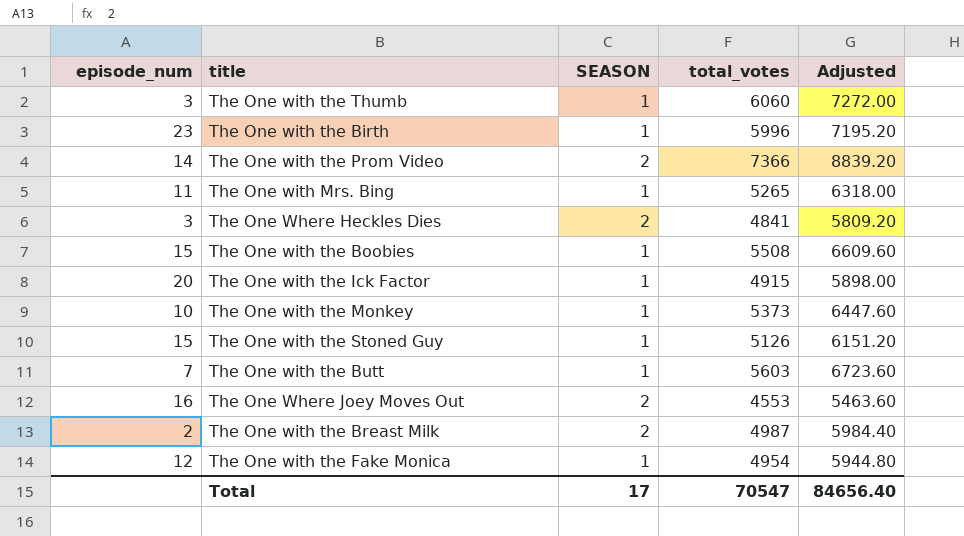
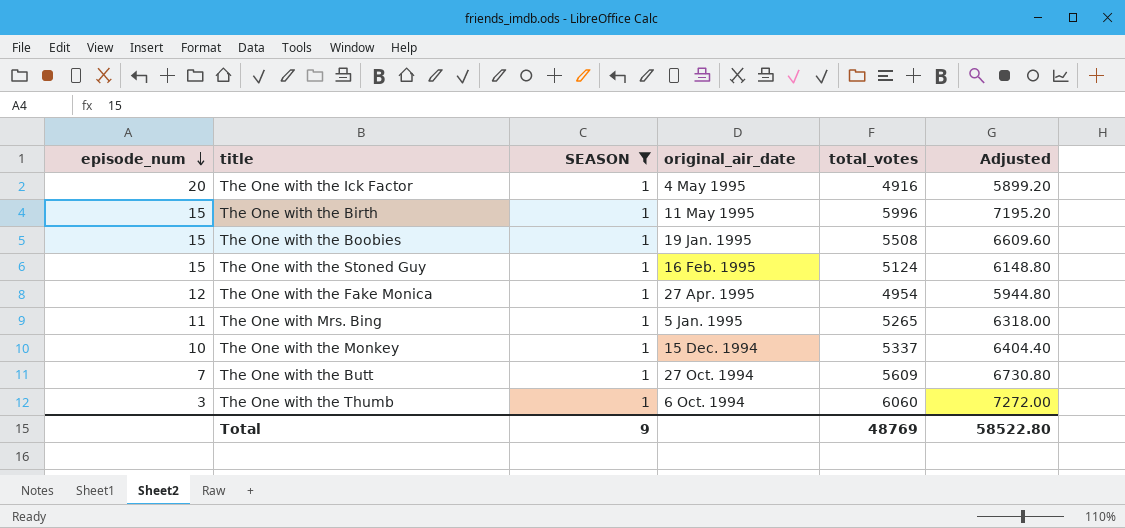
filter: none -> SEASON = 1
row order: none -> episode_num descending
column original_air_date | position: none -> 4
The One with the Ick Factor | total_votes: 4915 -> 4916
The One with the Ick Factor | Adjusted: 5898.00 -> 5899.20
The One with the Birth | episode_num: 23 -> 15
The One with the Stoned Guy | total_votes: 5126 -> 5124
The One with the Stoned Guy | Adjusted: 6151.20 -> 6148.80
The One with the Monkey | total_votes: 5373 -> 5337
The One with the Monkey | Adjusted: 6447.60 -> 6404.40
The One with the Butt | total_votes: 5603 -> 5609
The One with the Butt | Adjusted: 6723.60 -> 6730.80
Total | SEASON: 17 -> 9
Total | total_votes: 70547 -> 48769
Total | Adjusted: 84656.40 -> 58522.80

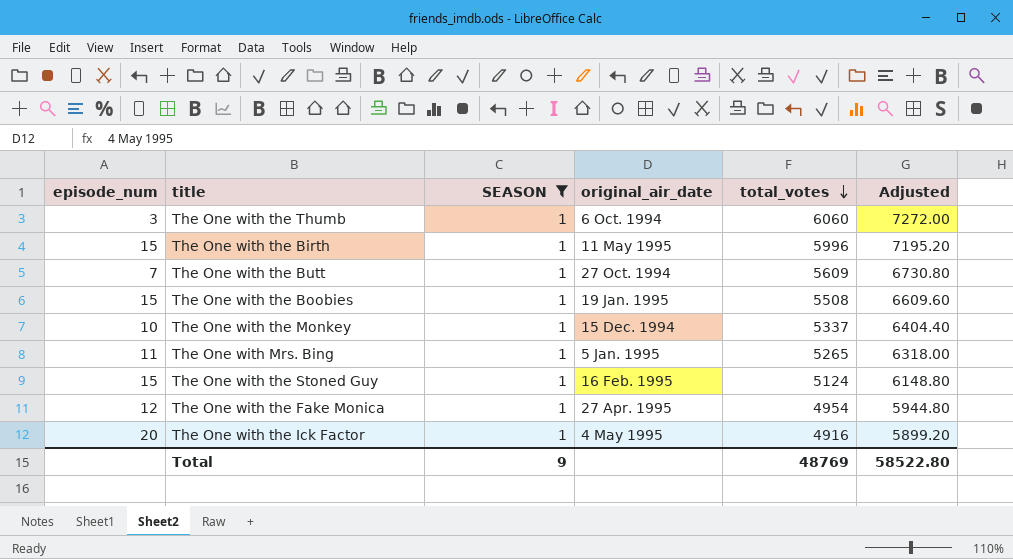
row order: episode_num descending -> total_votes descending

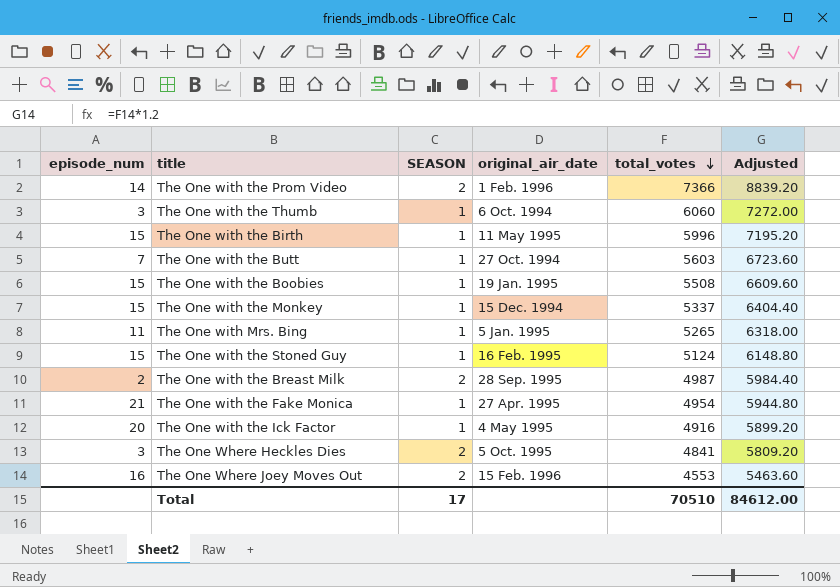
filter: SEASON = 1 -> none
The One with the Butt | total_votes: 5609 -> 5603
The One with the Butt | Adjusted: 6730.80 -> 6723.60
The One with the Monkey | episode_num: 10 -> 15
The One with the Fake Monica | episode_num: 12 -> 21
Total | SEASON: 9 -> 17
Total | total_votes: 48769 -> 70510
Total | Adjusted: 58522.80 -> 84612.00

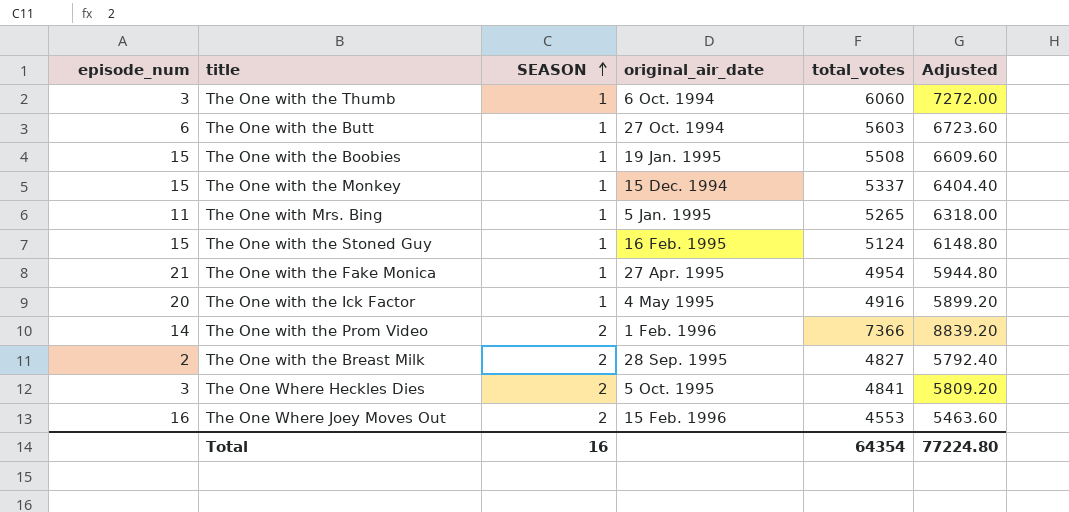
row order: total_votes descending -> SEASON ascending
row The One with the Birth: 15 | 1 | 11 May 1995 | 5996 | 7195.20 -> none
The One with the Butt | episode_num: 7 -> 6
The One with the Breast Milk | total_votes: 4987 -> 4827
The One with the Breast Milk | Adjusted: 5984.40 -> 5792.40
Total | SEASON: 17 -> 16
Total | total_votes: 70510 -> 64354
Total | Adjusted: 84612.00 -> 77224.80

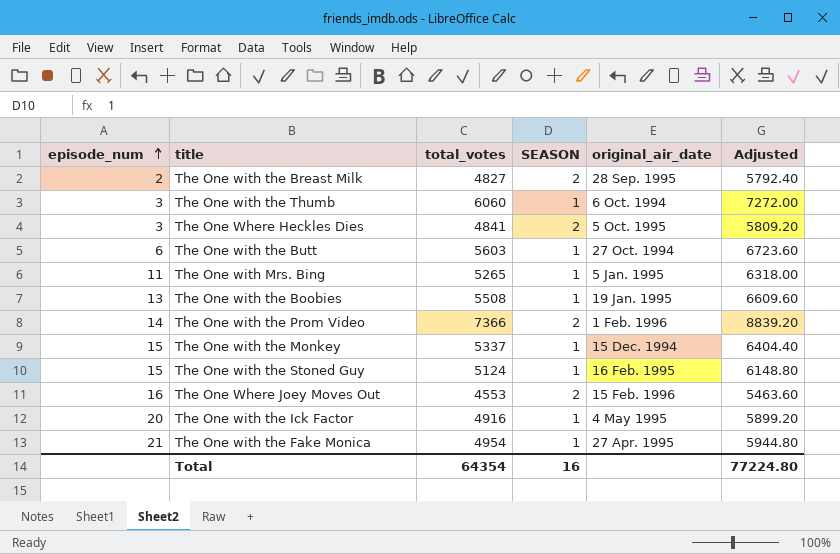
row order: SEASON ascending -> episode_num ascending
column total_votes | position: 5 -> 3
The One with the Boobies | episode_num: 15 -> 13

